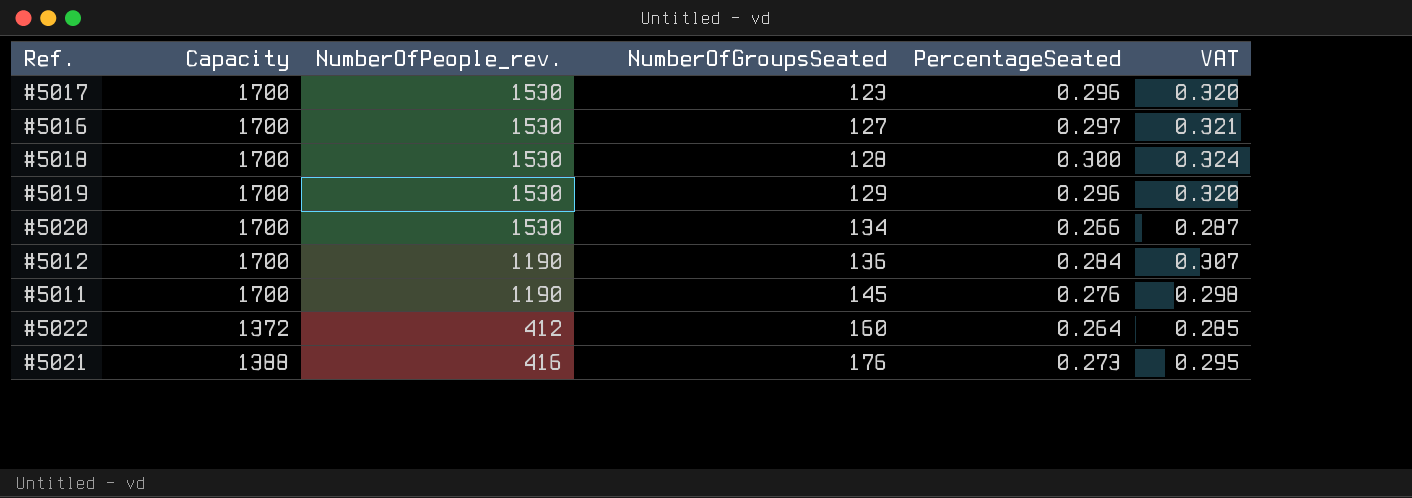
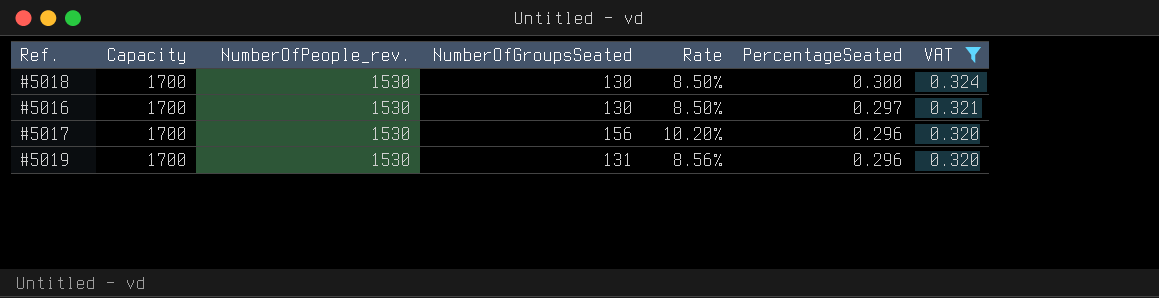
filter: none -> VAT >= 0.320
row order: NumberOfGroupsSeated ascending -> PercentageSeated descending
column Rate | formula: none -> [NumberOfGroupsSeated] / [NumberOfPeople_rev.]
#5018 | NumberOfGroupsSeated: 128 -> 130
#5016 | NumberOfGroupsSeated: 127 -> 130
#5017 | NumberOfGroupsSeated: 123 -> 156
#5019 | NumberOfGroupsSeated: 129 -> 131

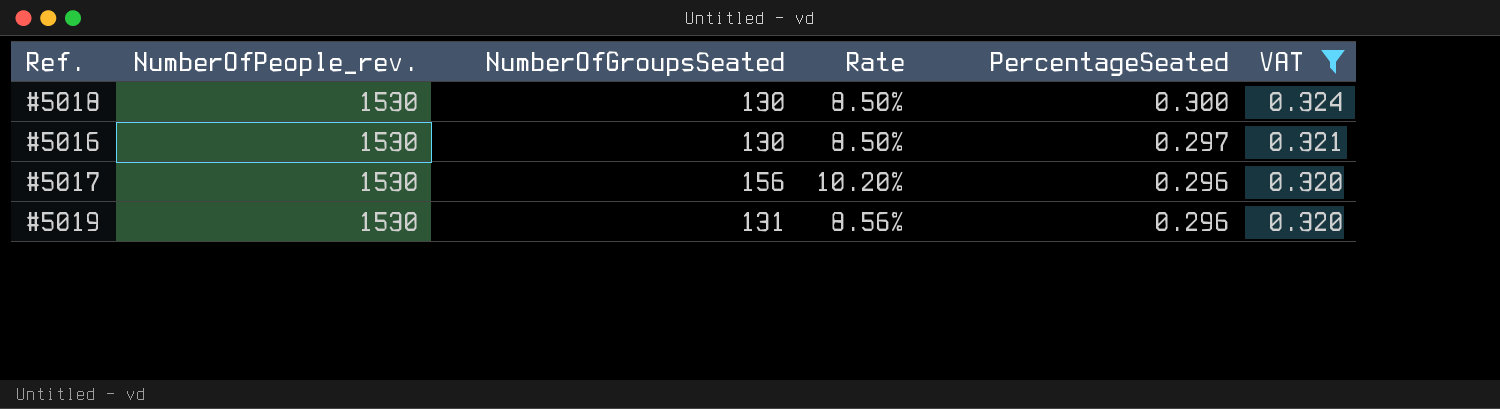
column Capacity | position: 2 -> none

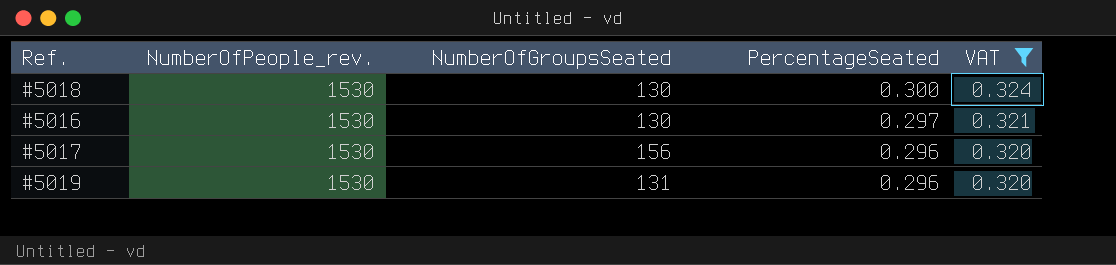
column Rate | formula: [NumberOfGroupsSeated] / [NumberOfPeople_rev.] -> none

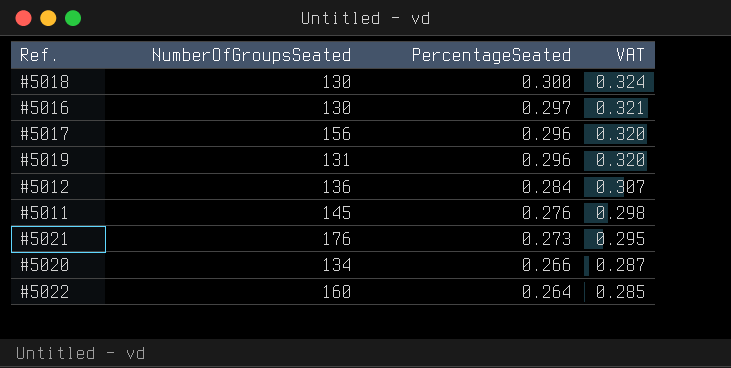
filter: VAT >= 0.320 -> none
column NumberOfPeople_rev. | position: 2 -> none

